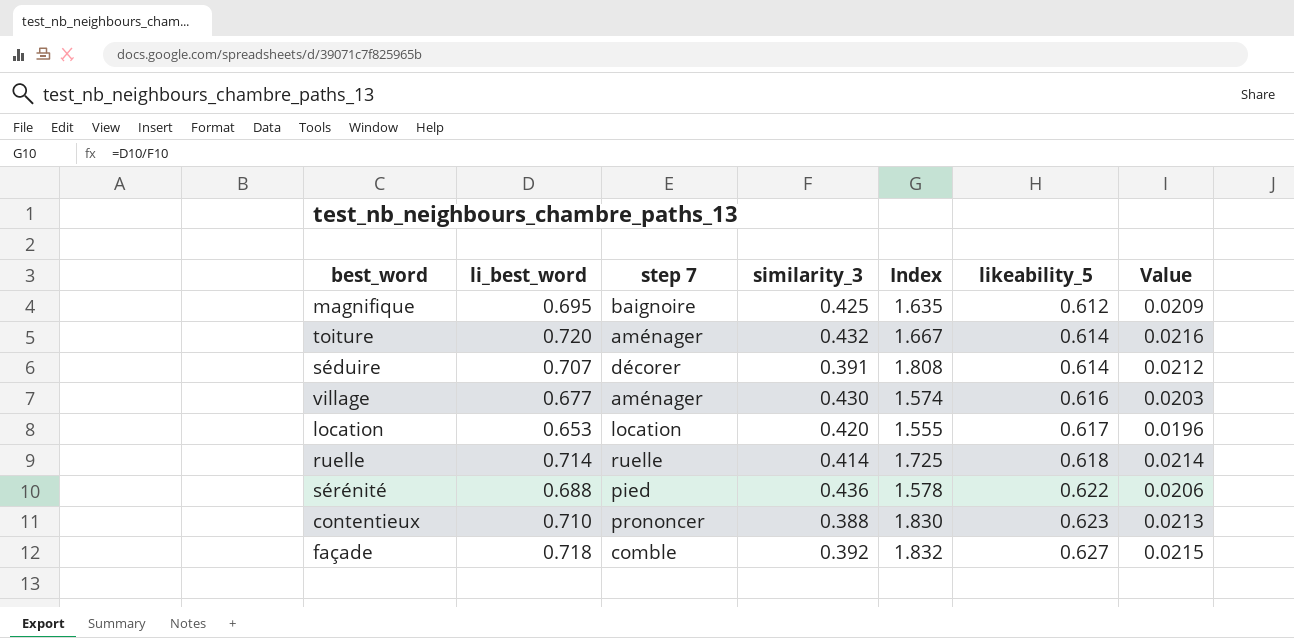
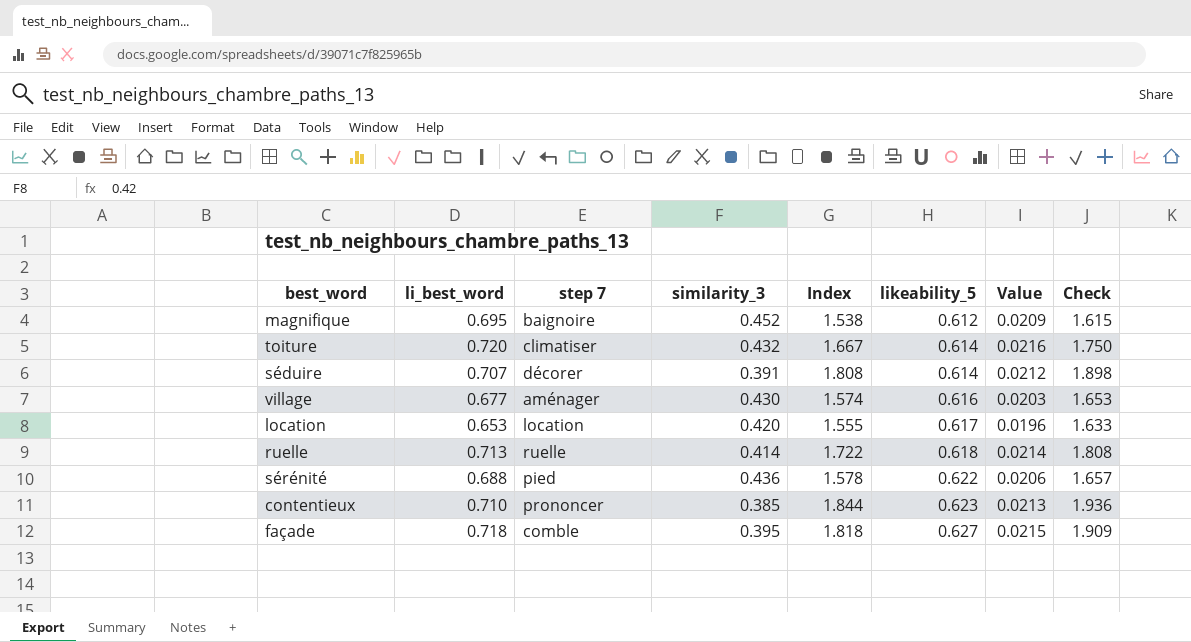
column Check | formula: none -> [Index] * 1.05
magnifique | similarity_3: 0.425 -> 0.452
magnifique | Index: 1.635 -> 1.538
toiture | step 7: aménager -> climatiser
ruelle | li_best_word: 0.714 -> 0.713
ruelle | Index: 1.725 -> 1.722
contentieux | similarity_3: 0.388 -> 0.385
contentieux | Index: 1.830 -> 1.844
façade | similarity_3: 0.392 -> 0.395
façade | Index: 1.832 -> 1.818

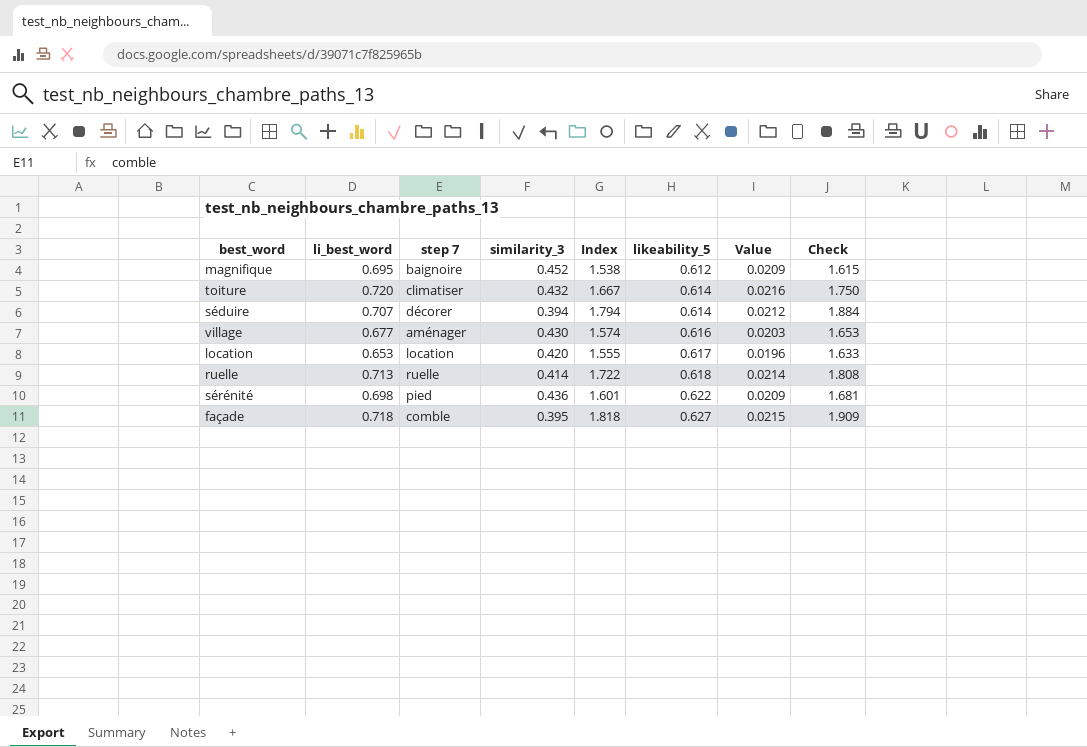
row contentieux: 0.710 | prononcer | 0.385 | 1.844 | 0.623 | 0.0213 | 1.936 -> none
séduire | similarity_3: 0.391 -> 0.394
séduire | Index: 1.808 -> 1.794
séduire | Check: 1.898 -> 1.884
sérénité | li_best_word: 0.688 -> 0.698
sérénité | Index: 1.578 -> 1.601
sérénité | Value: 0.0206 -> 0.0209
sérénité | Check: 1.657 -> 1.681

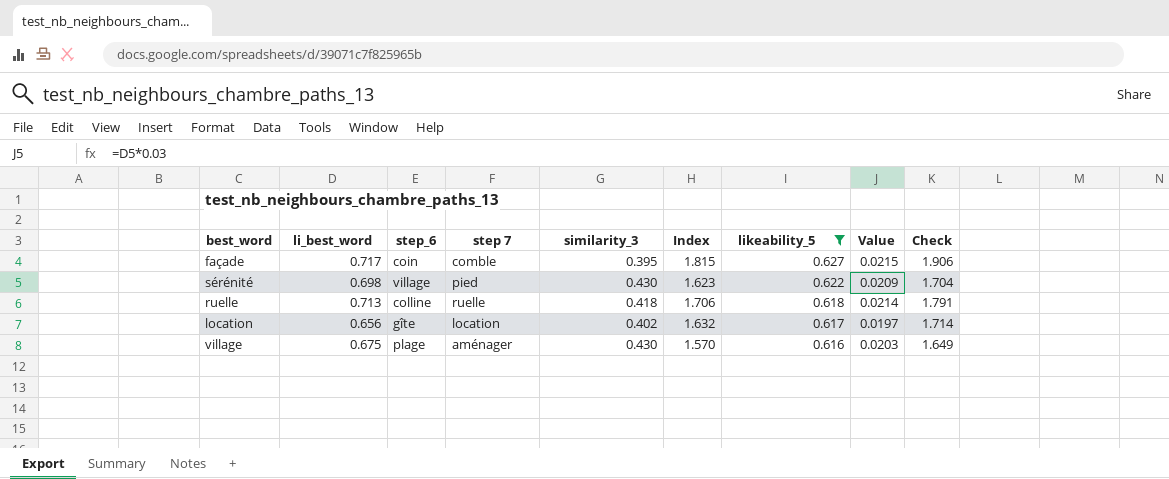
filter: none -> likeability_5 >= 0.616
row order: likeability_5 ascending -> likeability_5 descending
column step_6 | position: none -> 3
façade | li_best_word: 0.718 -> 0.717
façade | Index: 1.818 -> 1.815
façade | Check: 1.909 -> 1.906
sérénité | similarity_3: 0.436 -> 0.430
sérénité | Index: 1.601 -> 1.623
sérénité | Check: 1.681 -> 1.704
ruelle | similarity_3: 0.414 -> 0.418
ruelle | Index: 1.722 -> 1.706
ruelle | Check: 1.808 -> 1.791
location | li_best_word: 0.653 -> 0.656
location | similarity_3: 0.420 -> 0.402
location | Index: 1.555 -> 1.632
location | Value: 0.0196 -> 0.0197
location | Check: 1.633 -> 1.714
village | li_best_word: 0.677 -> 0.675
village | Index: 1.574 -> 1.570
village | Check: 1.653 -> 1.649

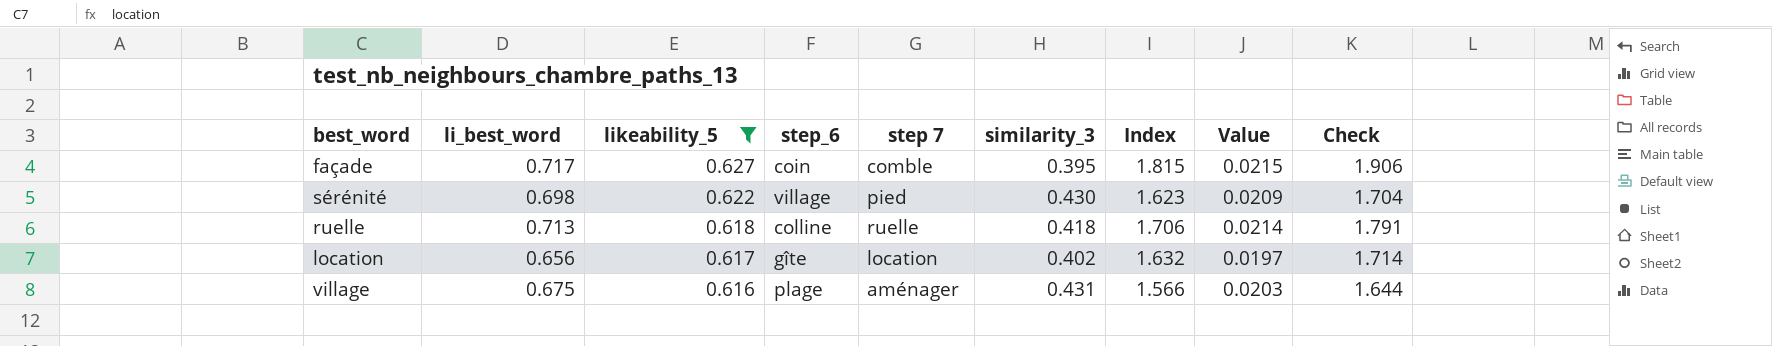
column likeability_5 | position: 7 -> 3
village | similarity_3: 0.430 -> 0.431
village | Index: 1.570 -> 1.566
village | Check: 1.649 -> 1.644

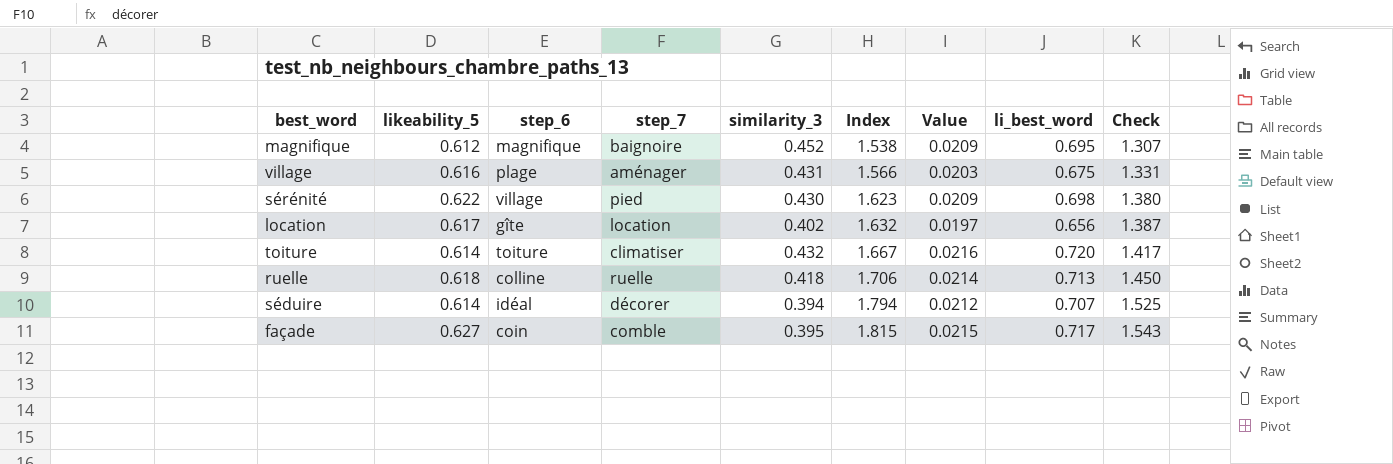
filter: likeability_5 >= 0.616 -> none
row order: likeability_5 descending -> Index ascending
column name: step 7 -> step_7
column li_best_word | position: 2 -> 8
column Check | formula: [Index] * 1.05 -> [Index] * 0.85

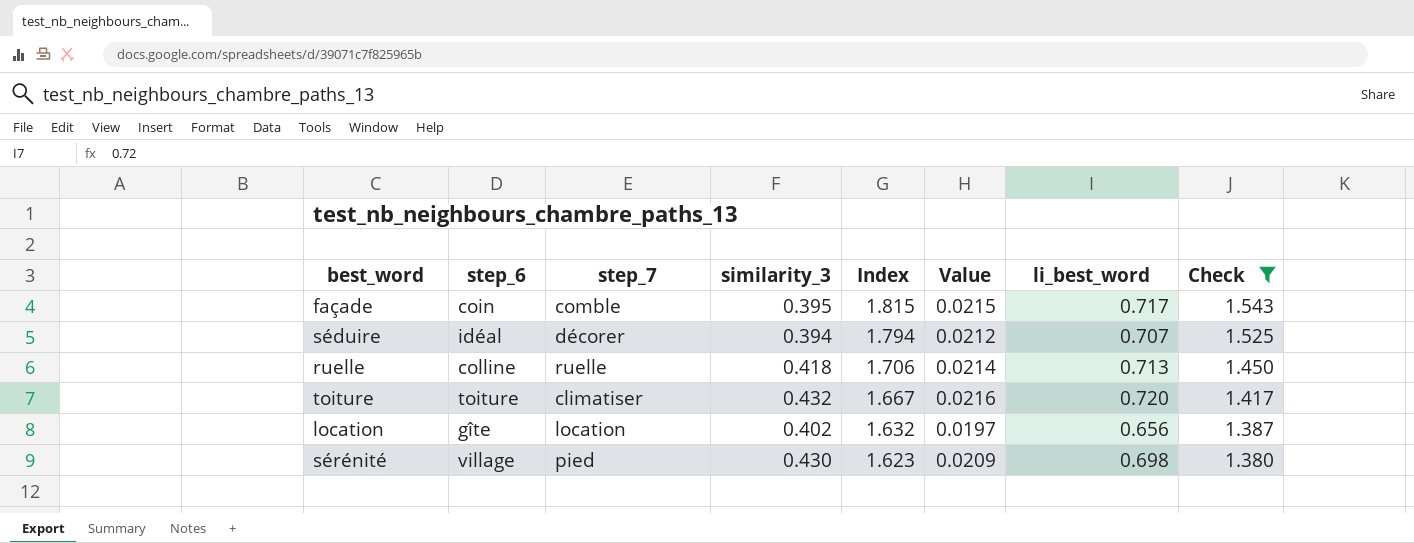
filter: none -> Check >= 1.380
row order: Index ascending -> Index descending
column likeability_5 | position: 2 -> none

